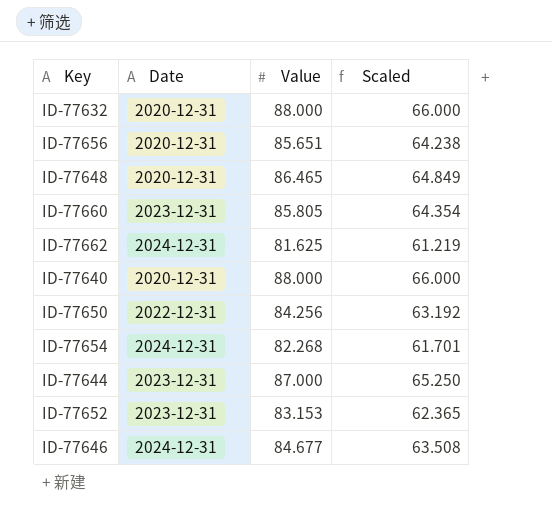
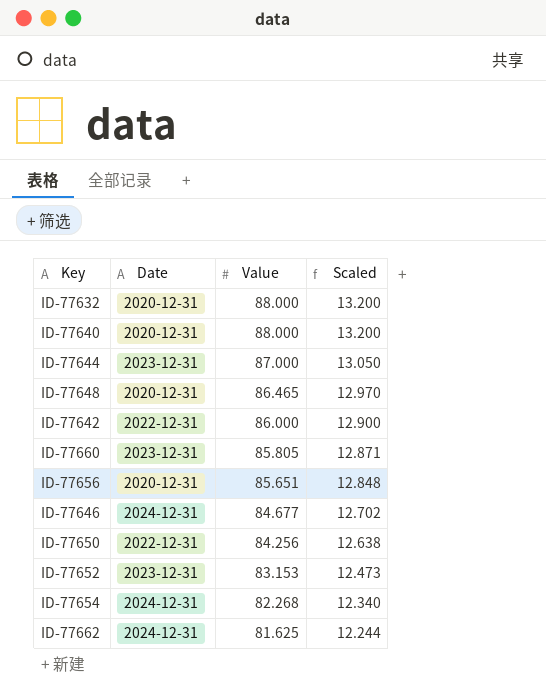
row order: none -> Value descending
column Scaled | formula: [Value] * 0.75 -> [Value] * 0.15
row ID-77642: none -> 2022-12-31 | 86.000 | 12.900

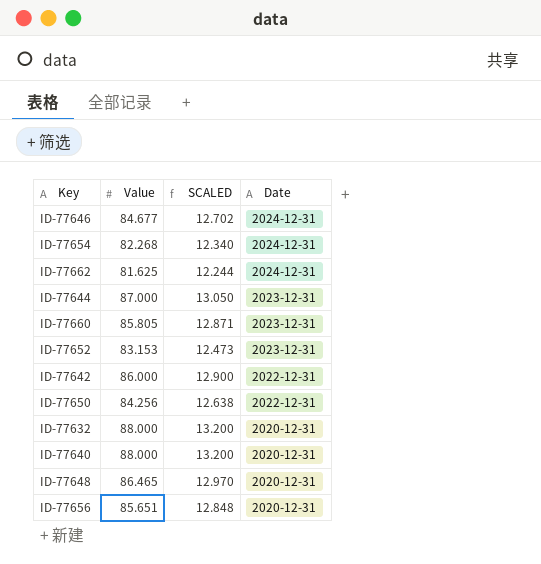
row order: Value descending -> Date descending
column name: Scaled -> SCALED
column Date | position: 2 -> 4

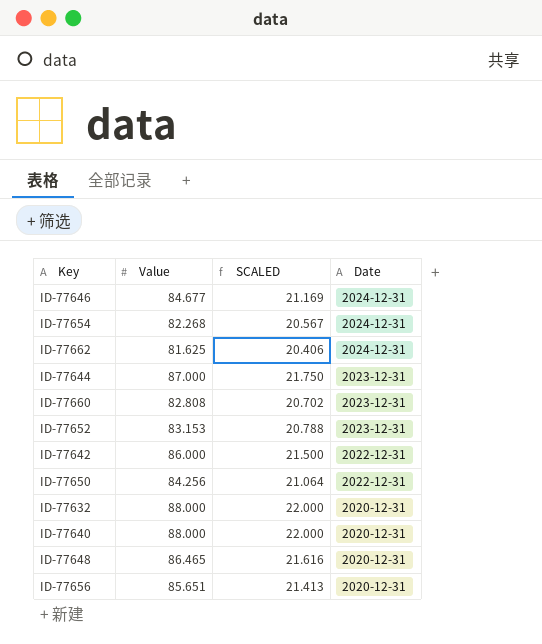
column SCALED | formula: [Value] * 0.15 -> [Value] * 0.25
ID-77660 | Value: 85.805 -> 82.808

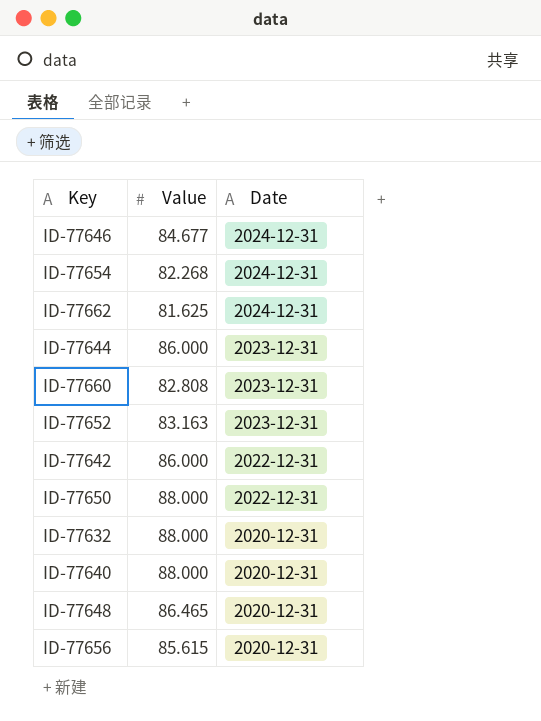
column SCALED | formula: [Value] * 0.25 -> none
ID-77644 | Value: 87.000 -> 86.000
ID-77652 | Value: 83.153 -> 83.163
ID-77650 | Value: 84.256 -> 88.000
ID-77656 | Value: 85.651 -> 85.615

